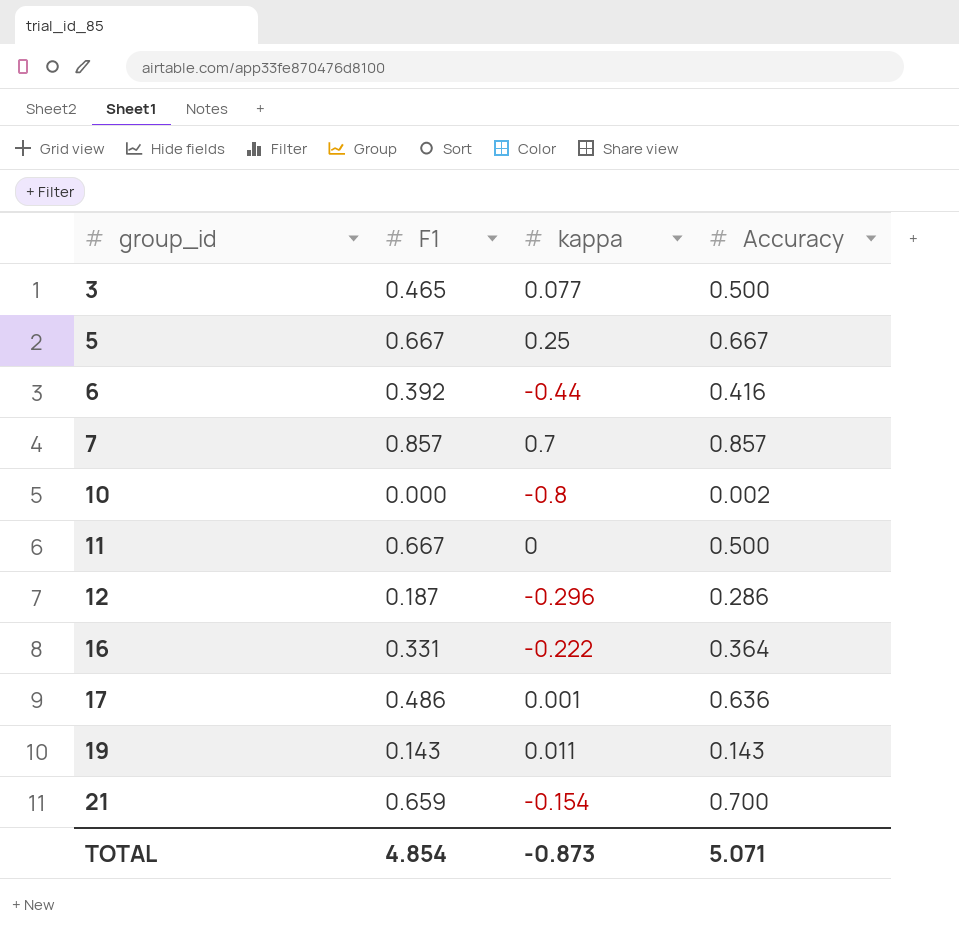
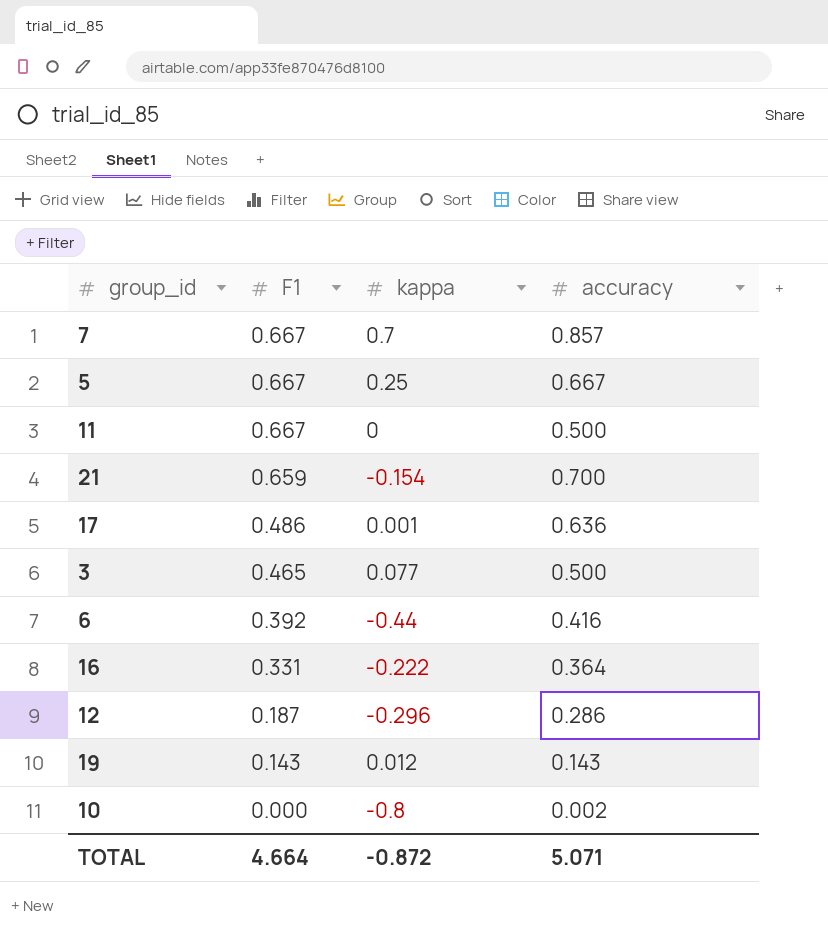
row order: group_id ascending -> F1 descending
column name: Accuracy -> accuracy
7 | F1: 0.857 -> 0.667
19 | kappa: 0.011 -> 0.012
TOTAL | F1: 4.854 -> 4.664
TOTAL | kappa: -0.873 -> -0.872

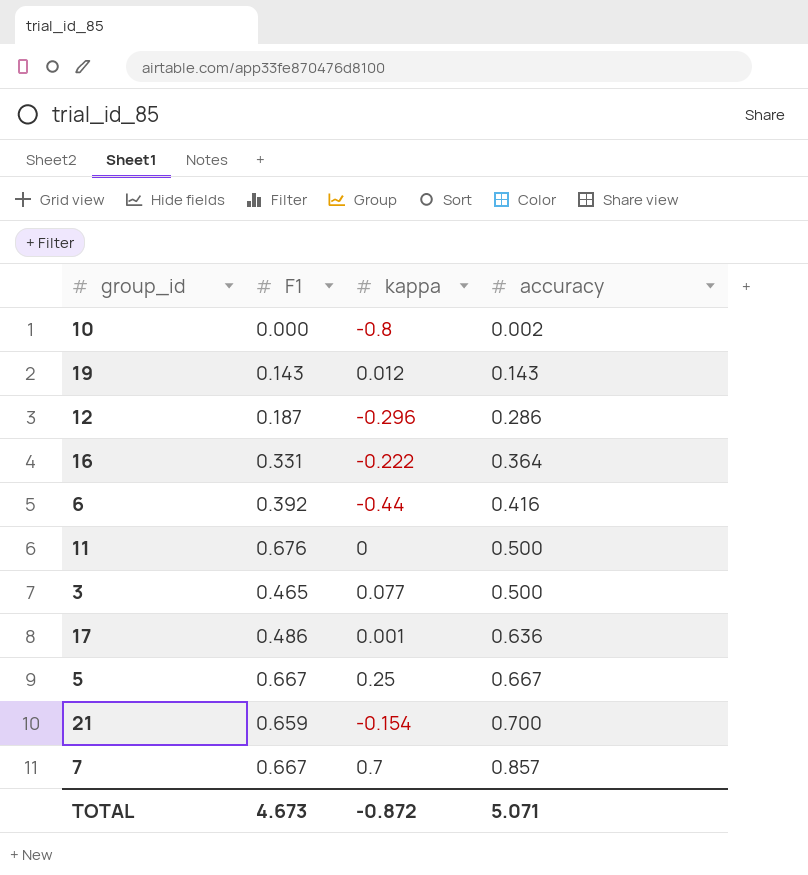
row order: F1 descending -> accuracy ascending
11 | F1: 0.667 -> 0.676
TOTAL | F1: 4.664 -> 4.673

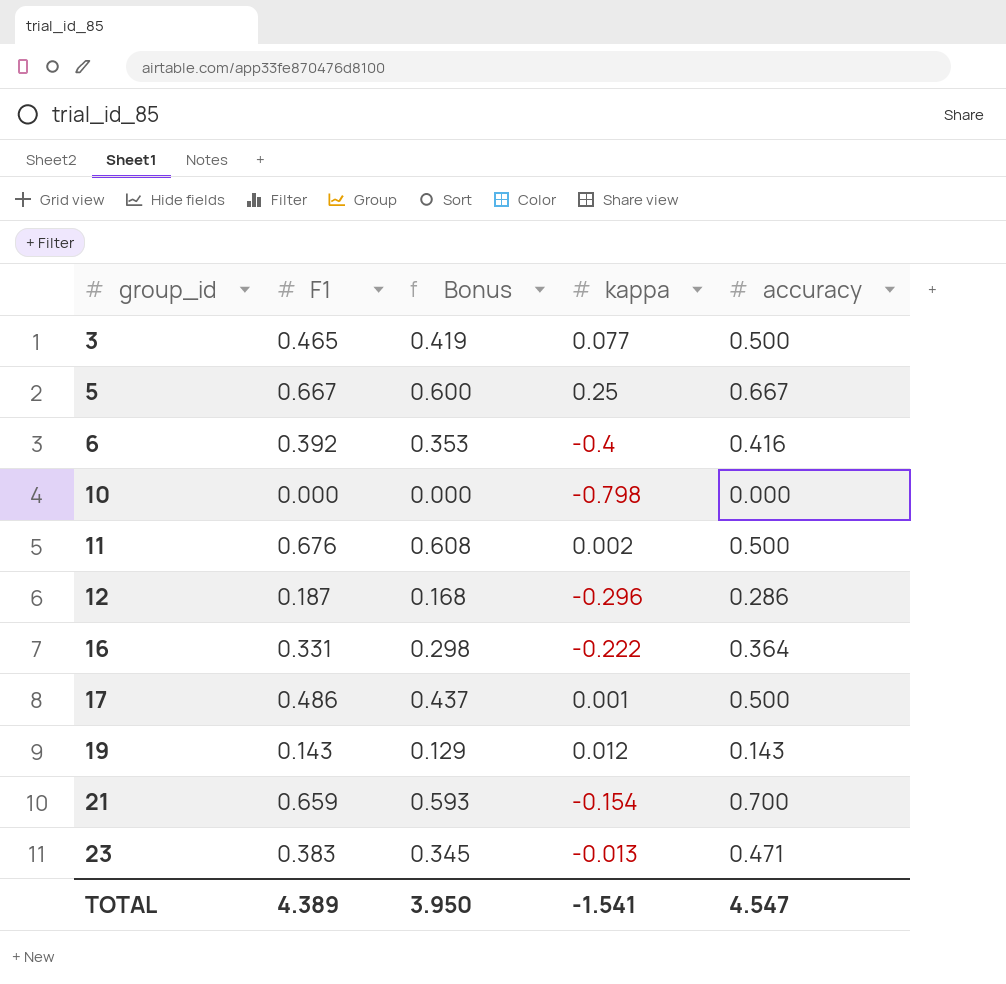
row order: accuracy ascending -> group_id ascending
column Bonus | formula: none -> [F1] * 0.9
row 7: 0.667 | 0.7 | 0.857 -> none
6 | kappa: -0.44 -> -0.4
10 | kappa: -0.8 -> -0.798
10 | accuracy: 0.002 -> 0.000
11 | kappa: 0 -> 0.002
17 | accuracy: 0.636 -> 0.500
row 23: none -> 0.383 | 0.345 | -0.013 | 0.471
TOTAL | F1: 4.673 -> 4.389
TOTAL | kappa: -0.872 -> -1.541
TOTAL | accuracy: 5.071 -> 4.547

